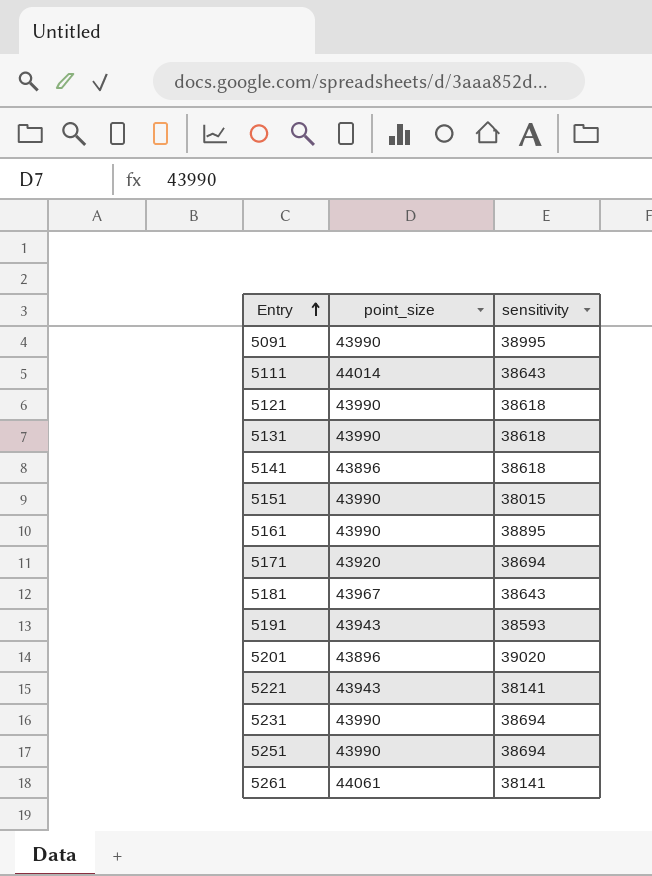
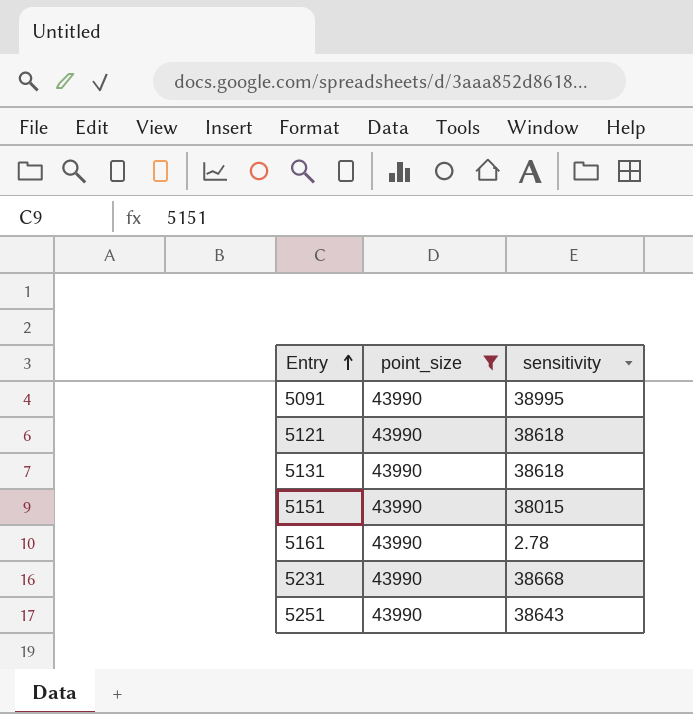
filter: none -> point_size = 43990
5161 | sensitivity: 38895 -> 2.78
5231 | sensitivity: 38694 -> 38668
5251 | sensitivity: 38694 -> 38643

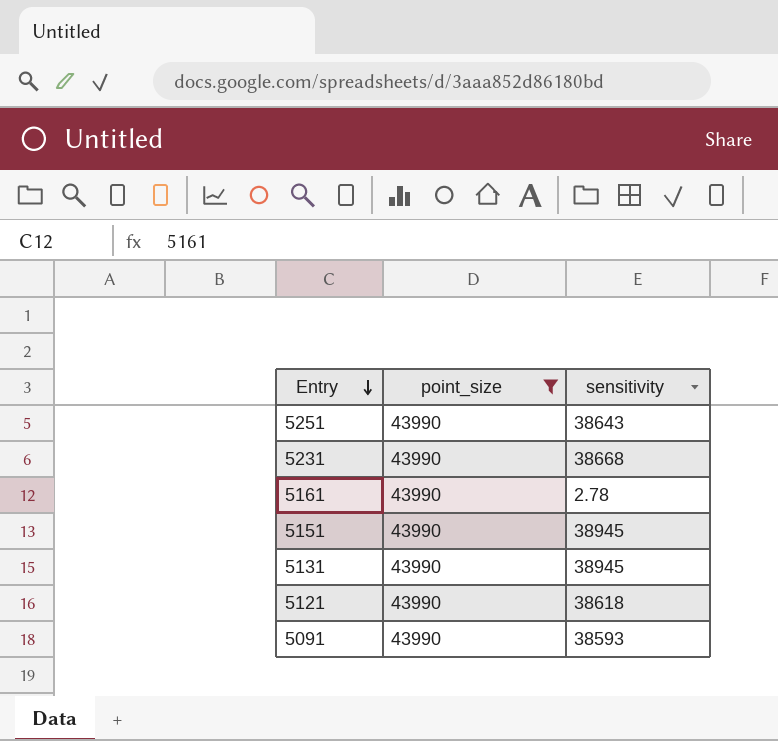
row order: Entry ascending -> Entry descending
5151 | sensitivity: 38015 -> 38945
5131 | sensitivity: 38618 -> 38945
5091 | sensitivity: 38995 -> 38593

